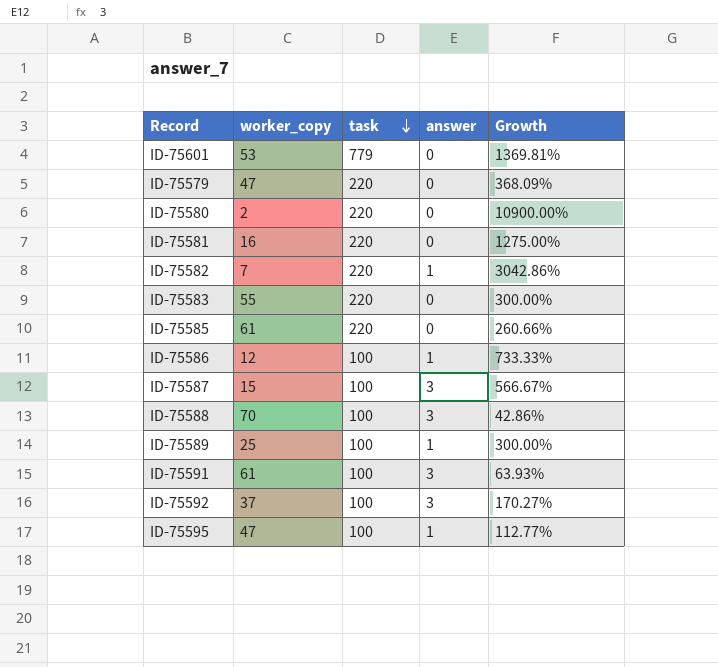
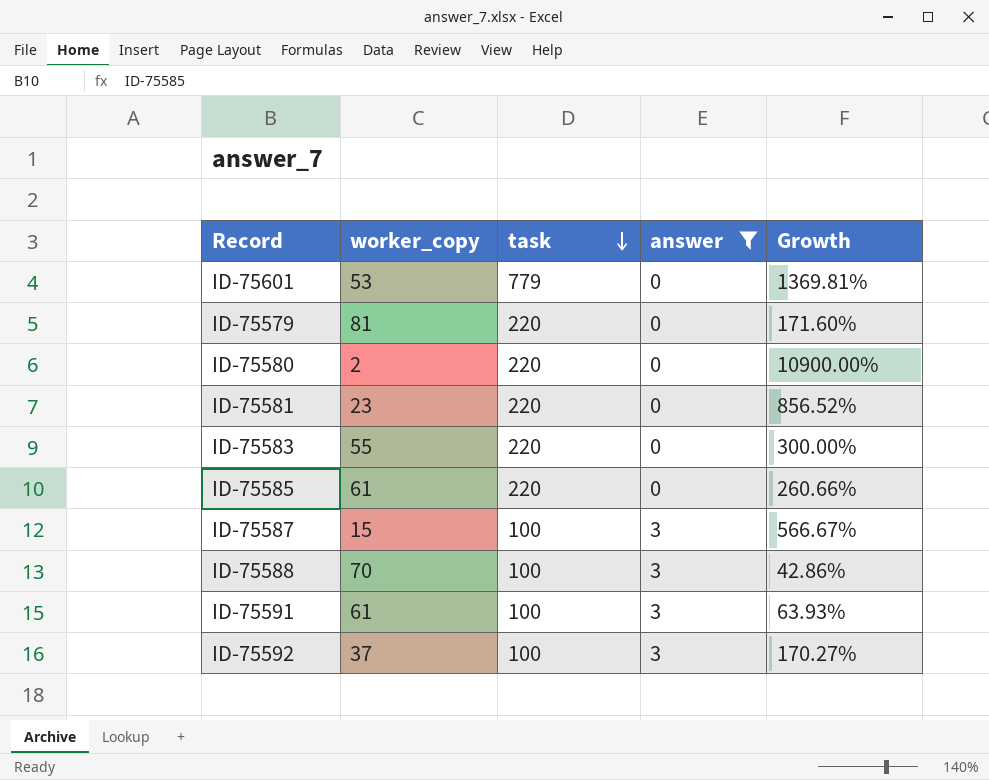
filter: none -> answer != 1
ID-75579 | worker_copy: 47 -> 81
ID-75579 | Growth: 368.09% -> 171.60%
ID-75581 | worker_copy: 16 -> 23
ID-75581 | Growth: 1275.00% -> 856.52%

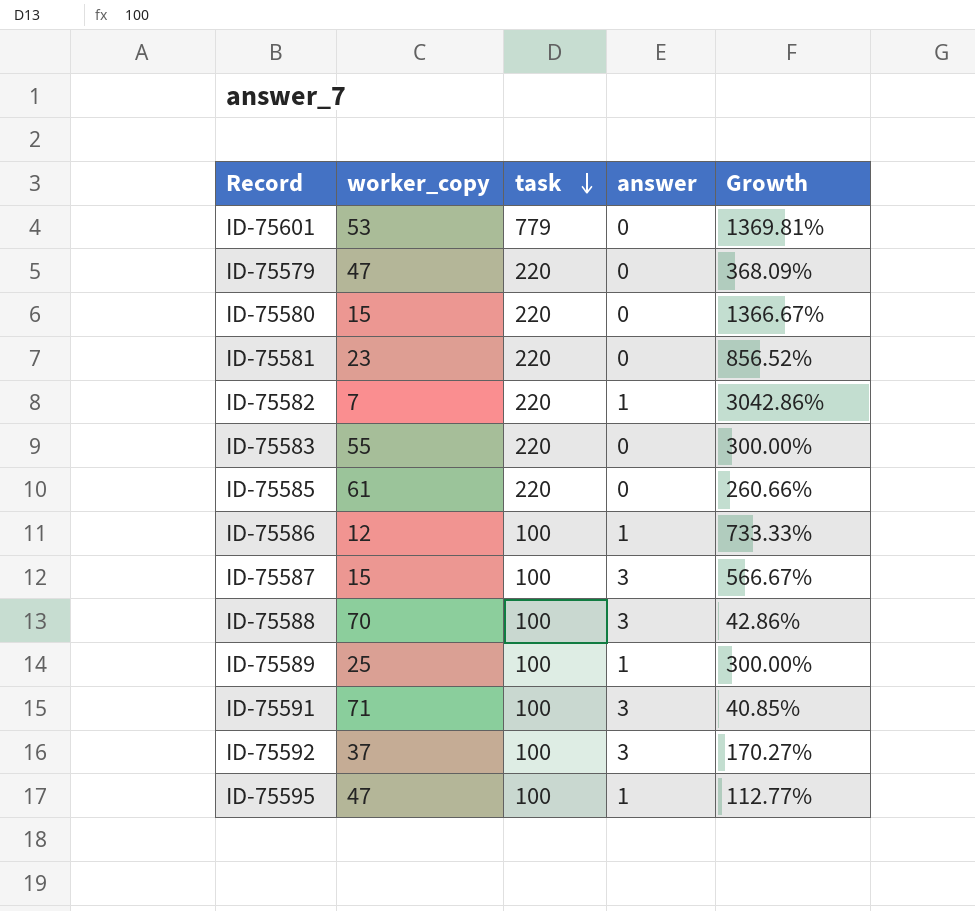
filter: answer != 1 -> none
ID-75579 | worker_copy: 81 -> 47
ID-75579 | Growth: 171.60% -> 368.09%
ID-75580 | worker_copy: 2 -> 15
ID-75580 | Growth: 10900.00% -> 1366.67%
ID-75591 | worker_copy: 61 -> 71
ID-75591 | Growth: 63.93% -> 40.85%

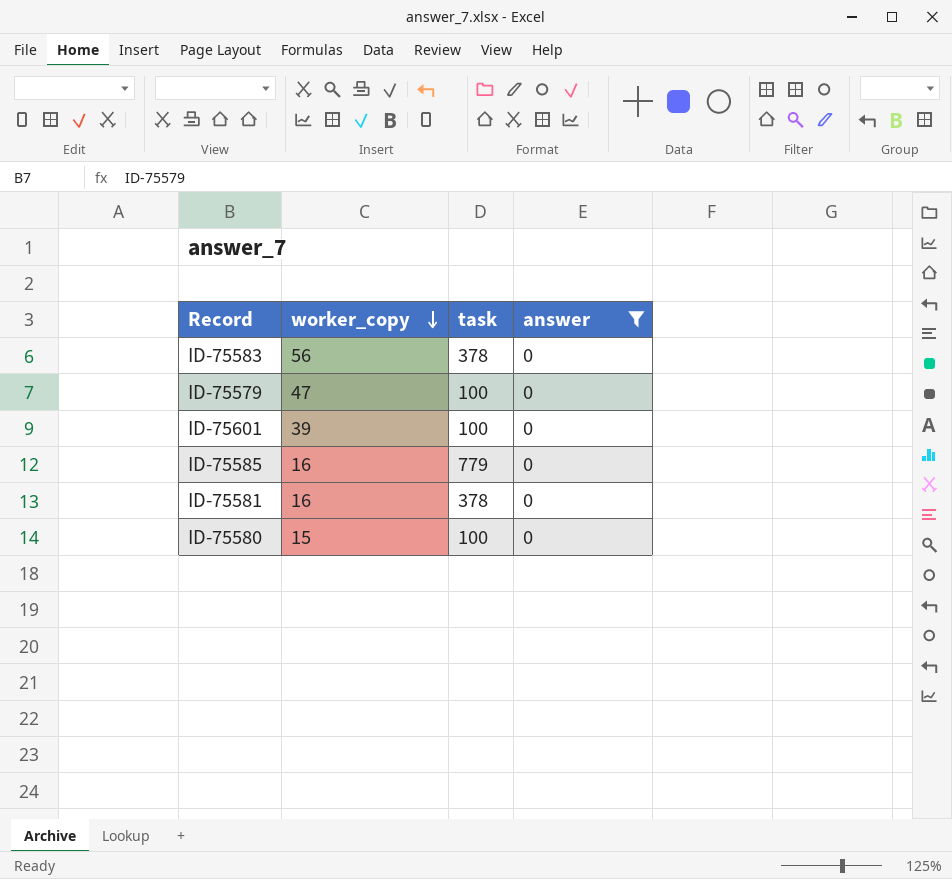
filter: none -> answer = 0
row order: task descending -> worker_copy descending
column Growth | formula: ([task] - [worker_copy]) / [worker_copy] -> none
ID-75583 | worker_copy: 55 -> 56
ID-75583 | task: 220 -> 378
ID-75579 | task: 220 -> 100
ID-75601 | worker_copy: 53 -> 39
ID-75601 | task: 779 -> 100
ID-75585 | worker_copy: 61 -> 16
ID-75585 | task: 220 -> 779
ID-75581 | worker_copy: 23 -> 16
ID-75581 | task: 220 -> 378
ID-75580 | task: 220 -> 100

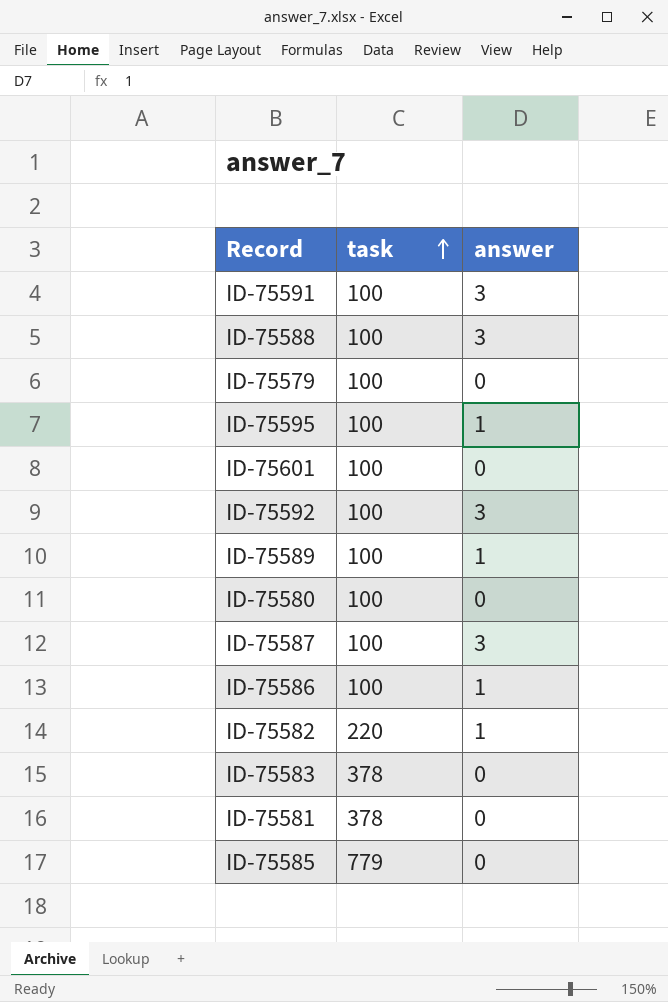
filter: answer = 0 -> none
row order: worker_copy descending -> task ascending
column worker_copy | position: 2 -> none

